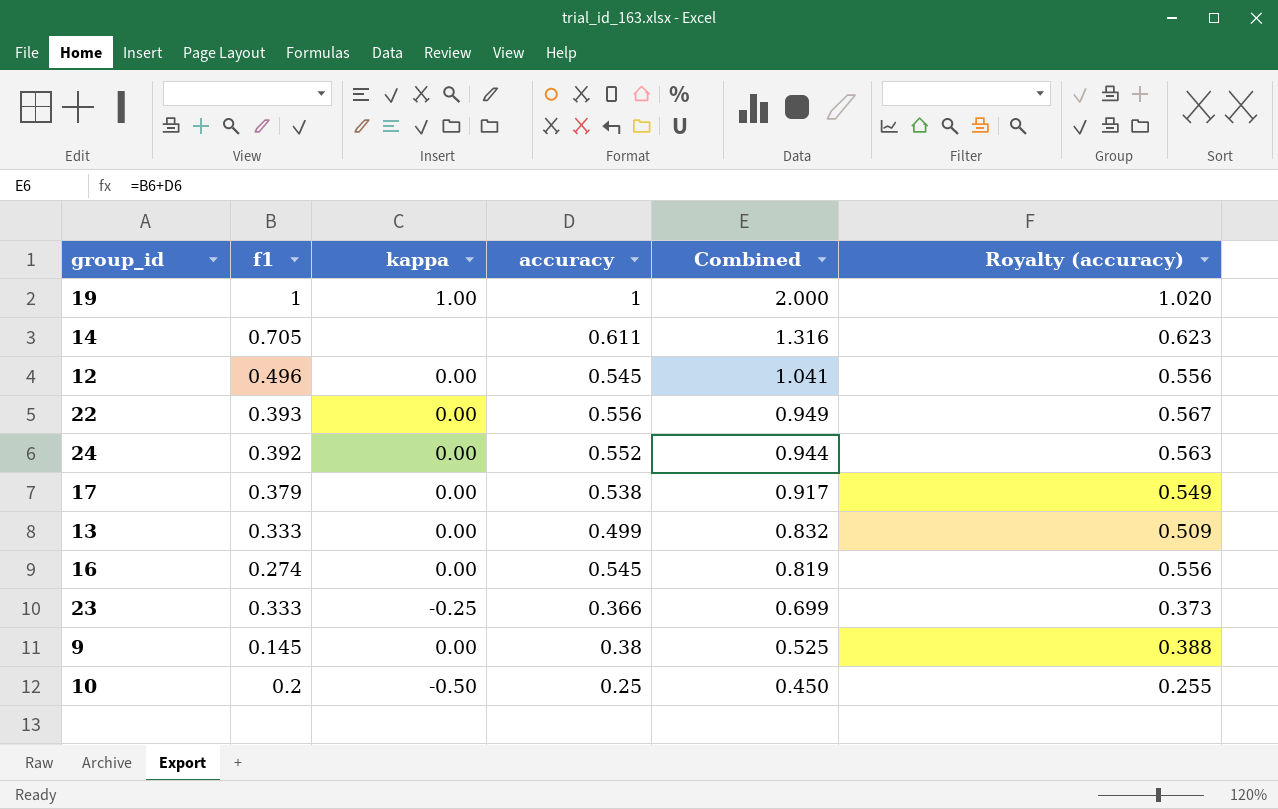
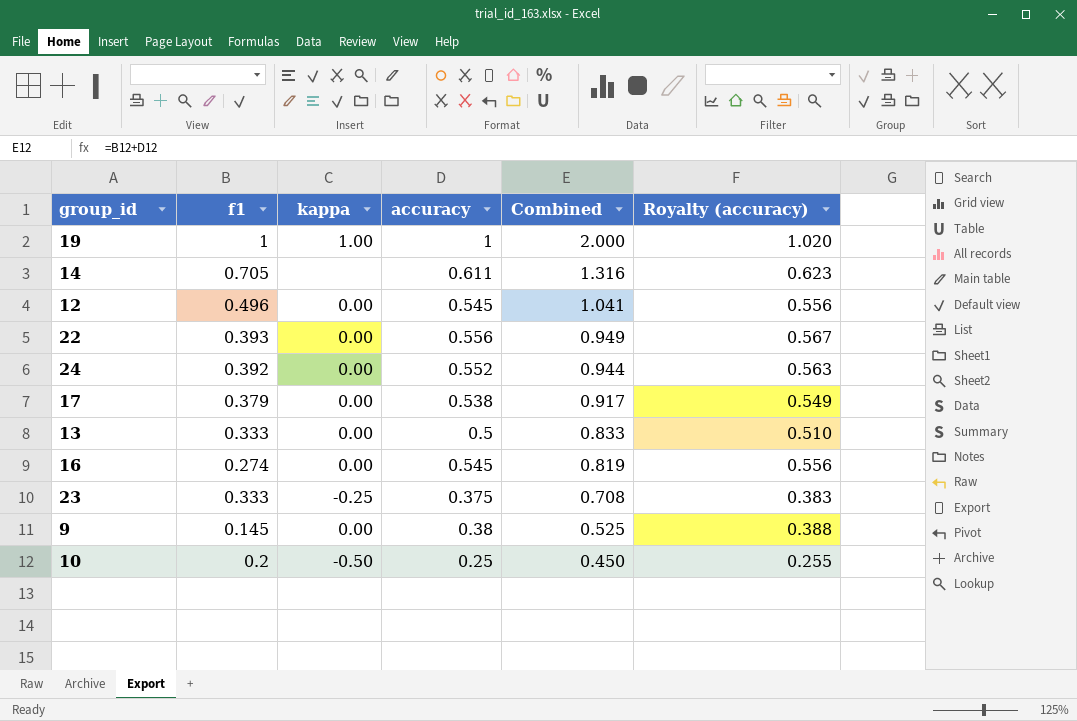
13 | accuracy: 0.499 -> 0.5
13 | Combined: 0.832 -> 0.833
13 | Royalty (accuracy): 0.509 -> 0.510
23 | accuracy: 0.366 -> 0.375
23 | Combined: 0.699 -> 0.708
23 | Royalty (accuracy): 0.373 -> 0.383

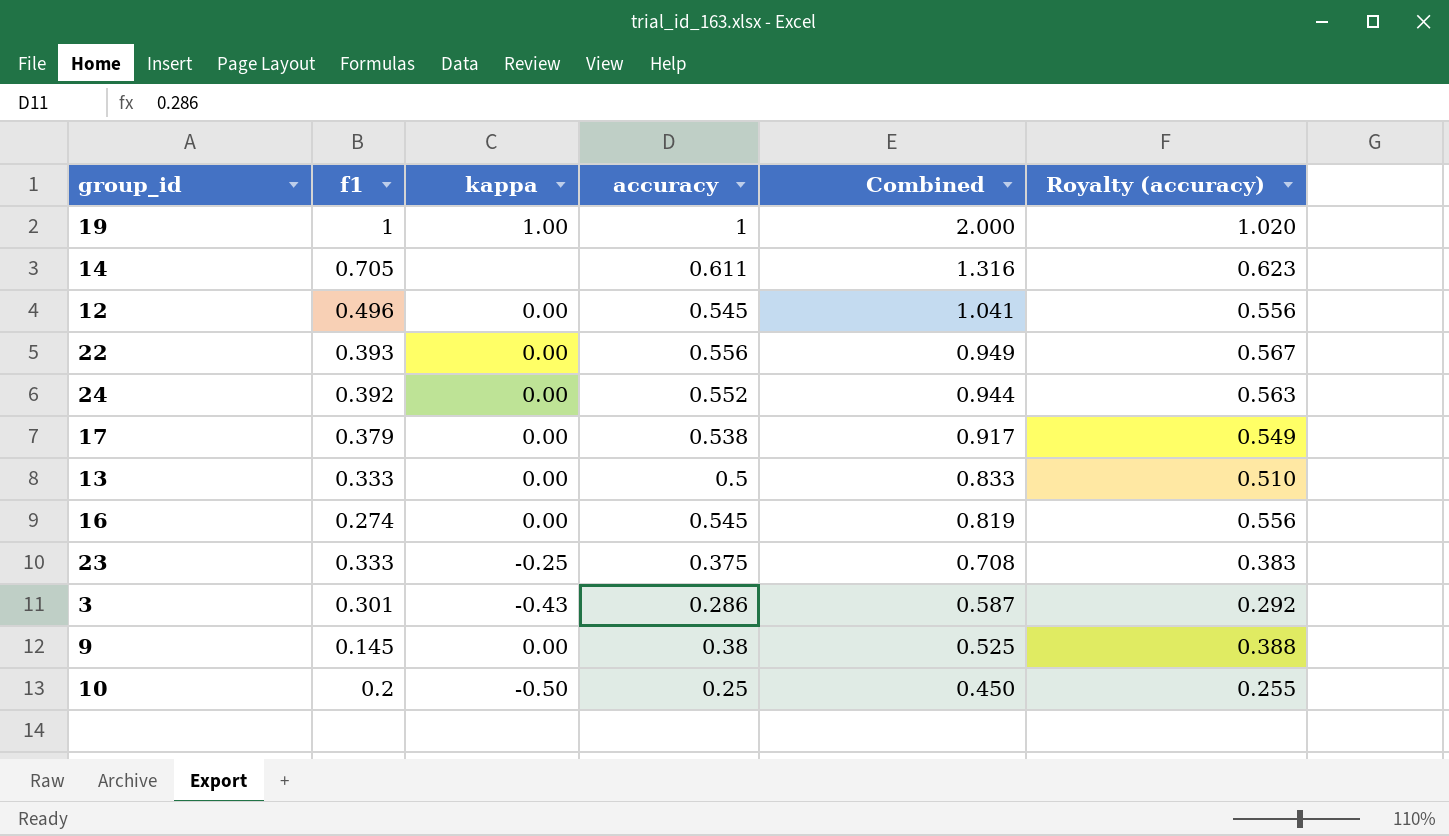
row 3: none -> 0.301 | -0.43 | 0.286 | 0.587 | 0.292

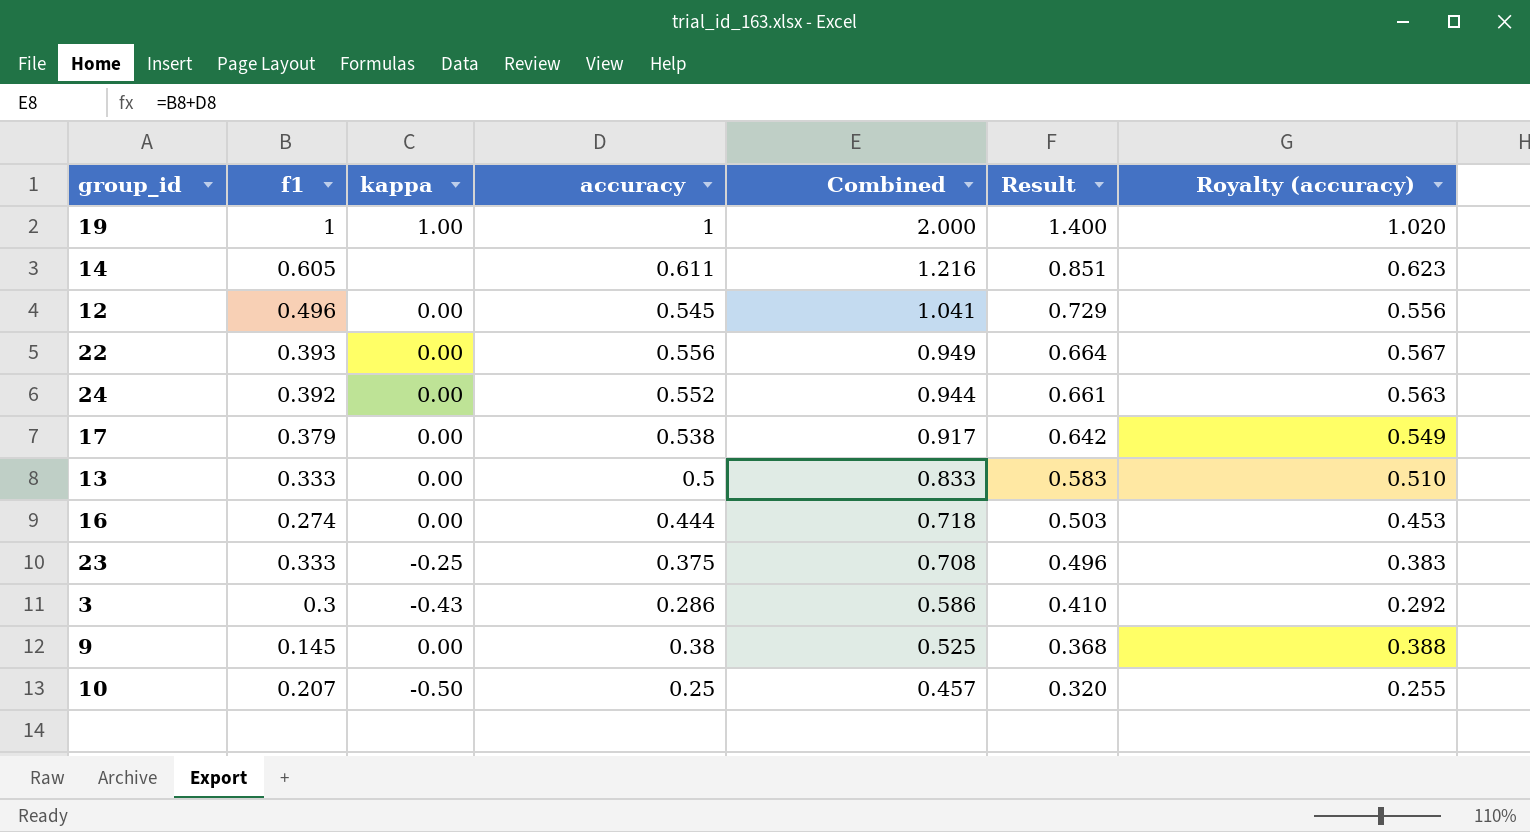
column Result | formula: none -> [Combined] * 0.7
14 | f1: 0.705 -> 0.605
14 | Combined: 1.316 -> 1.216
16 | accuracy: 0.545 -> 0.444
16 | Combined: 0.819 -> 0.718
16 | Royalty (accuracy): 0.556 -> 0.453
3 | f1: 0.301 -> 0.3
3 | Combined: 0.587 -> 0.586
10 | f1: 0.2 -> 0.207
10 | Combined: 0.450 -> 0.457

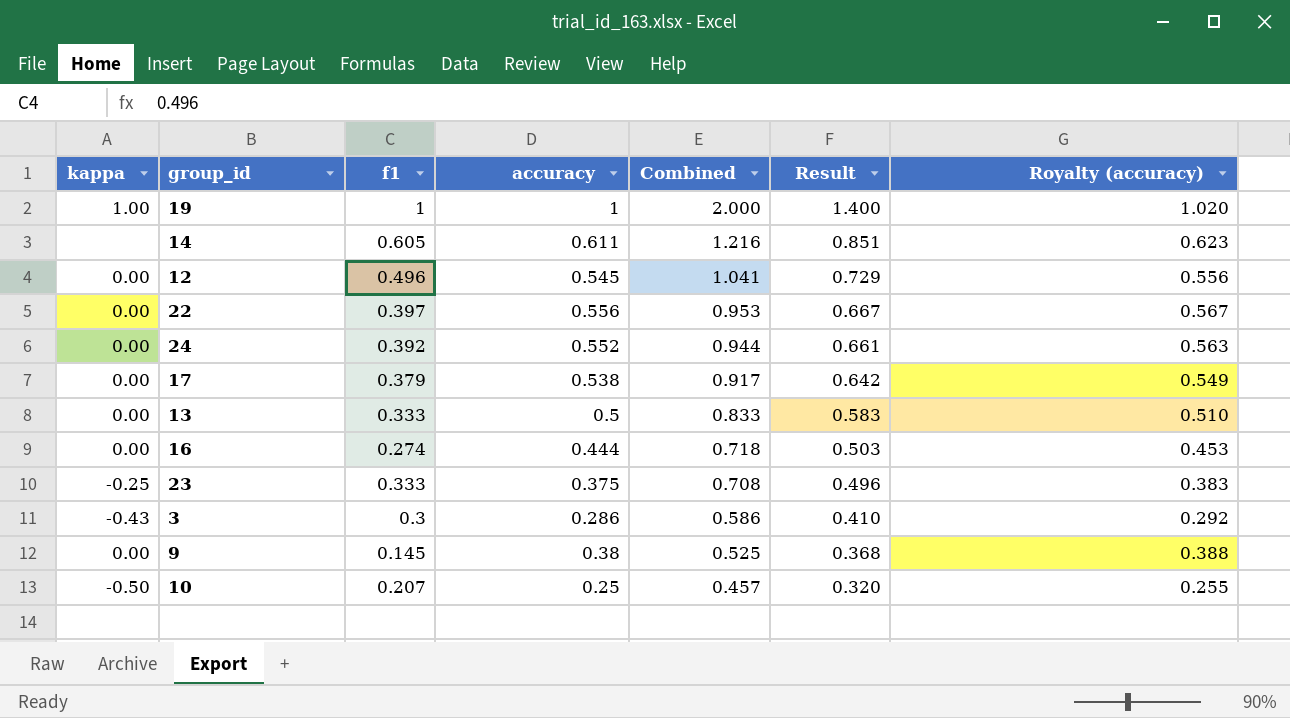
column kappa | position: 3 -> 1
22 | f1: 0.393 -> 0.397
22 | Combined: 0.949 -> 0.953
22 | Result: 0.664 -> 0.667

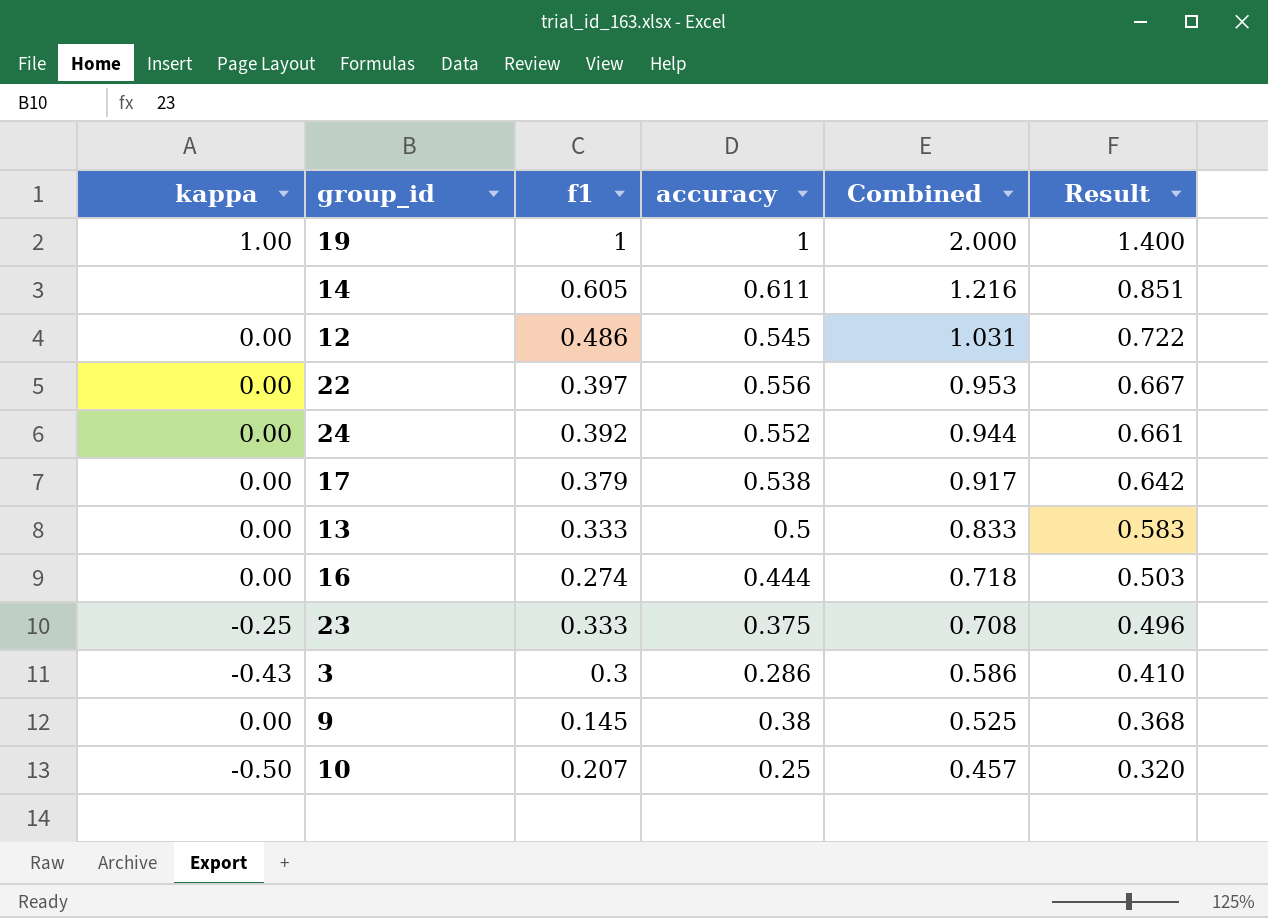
column Royalty (accuracy) | formula: [accuracy] * 1.02 -> none
12 | f1: 0.496 -> 0.486
12 | Combined: 1.041 -> 1.031
12 | Result: 0.729 -> 0.722

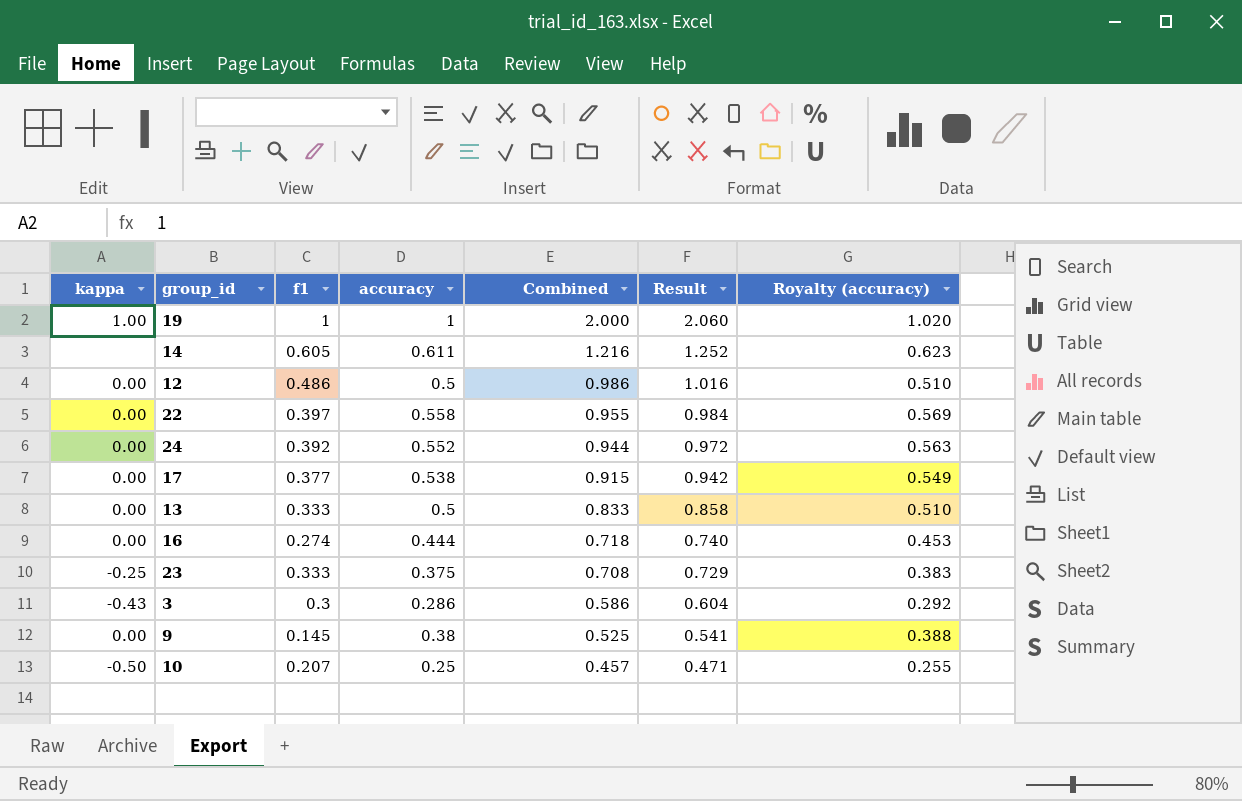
column Result | formula: [Combined] * 0.7 -> [Combined] * 1.03
column Royalty (accuracy) | formula: none -> [accuracy] * 1.02
12 | accuracy: 0.545 -> 0.5
12 | Combined: 1.031 -> 0.986
22 | accuracy: 0.556 -> 0.558
22 | Combined: 0.953 -> 0.955
17 | f1: 0.379 -> 0.377
17 | Combined: 0.917 -> 0.915

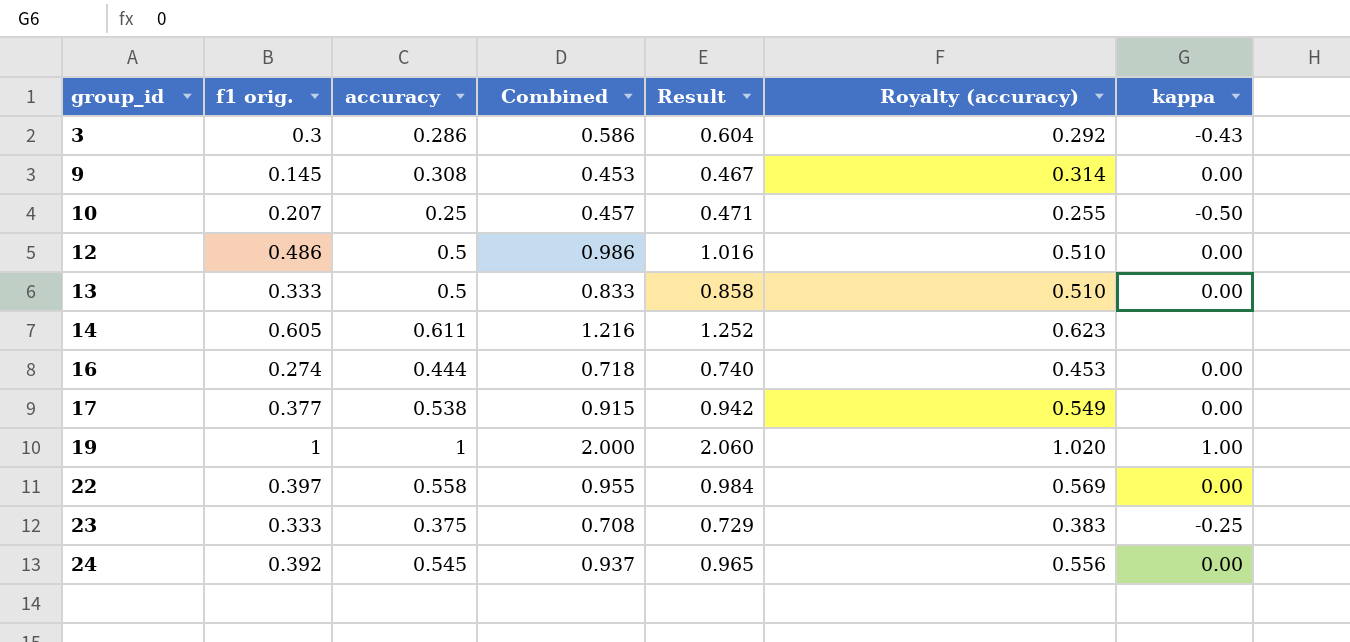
row order: Combined descending -> group_id ascending
column name: f1 -> f1 orig.
column kappa | position: 1 -> 7
9 | accuracy: 0.38 -> 0.308
9 | Combined: 0.525 -> 0.453
9 | Result: 0.541 -> 0.467
9 | Royalty (accuracy): 0.388 -> 0.314
24 | accuracy: 0.552 -> 0.545
24 | Combined: 0.944 -> 0.937
24 | Result: 0.972 -> 0.965
24 | Royalty (accuracy): 0.563 -> 0.556

